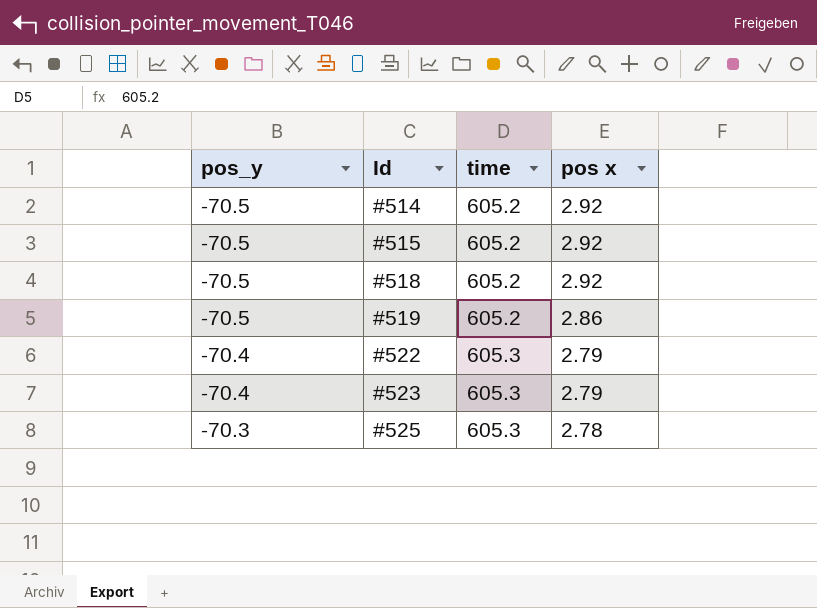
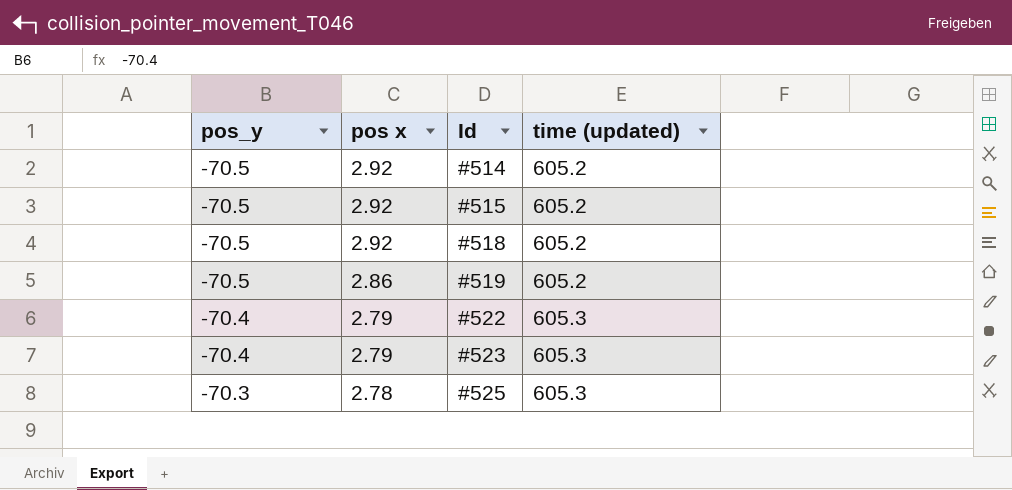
column pos x | position: 4 -> 2
column name: time -> time (updated)

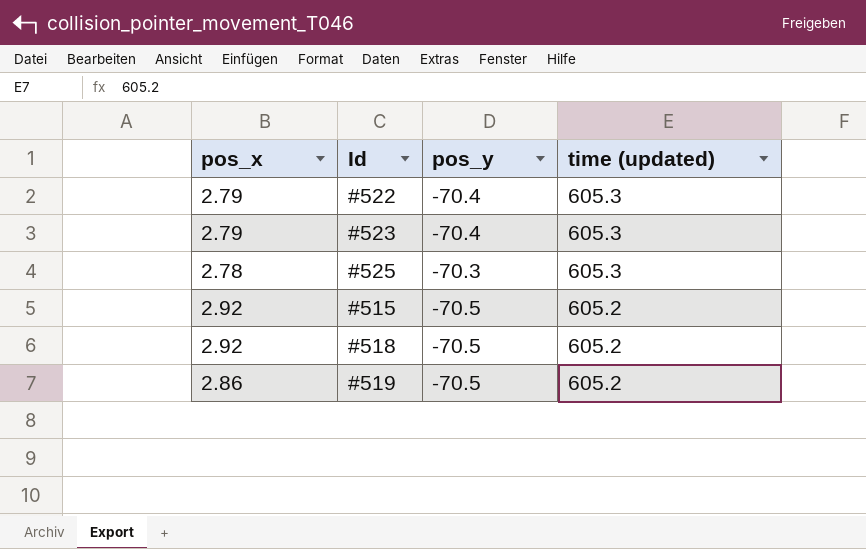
row order: pos_y ascending -> time (updated) descending
column name: pos x -> pos_x
column pos_y | position: 1 -> 3
row #514: -70.5 | 2.92 | 605.2 -> none

